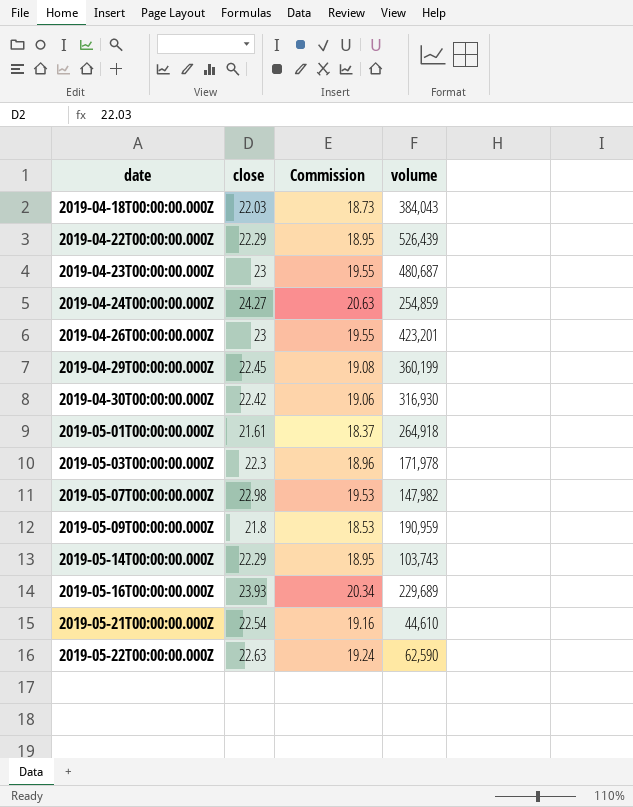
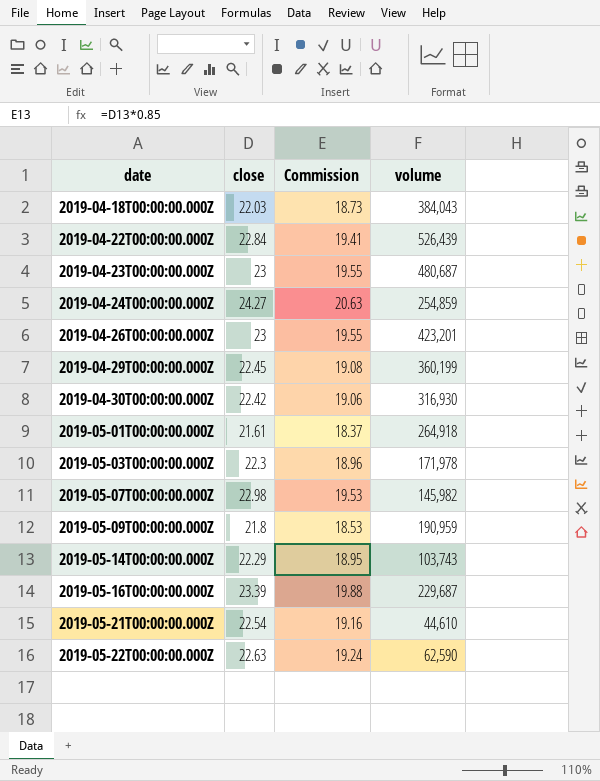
2019-04-22T00:00:00.000Z | close: 22.29 -> 22.84
2019-04-22T00:00:00.000Z | Commission: 18.95 -> 19.41
2019-05-07T00:00:00.000Z | volume: 147,982 -> 145,982
2019-05-16T00:00:00.000Z | close: 23.93 -> 23.39
2019-05-16T00:00:00.000Z | Commission: 20.34 -> 19.88
2019-05-16T00:00:00.000Z | volume: 229,689 -> 229,687

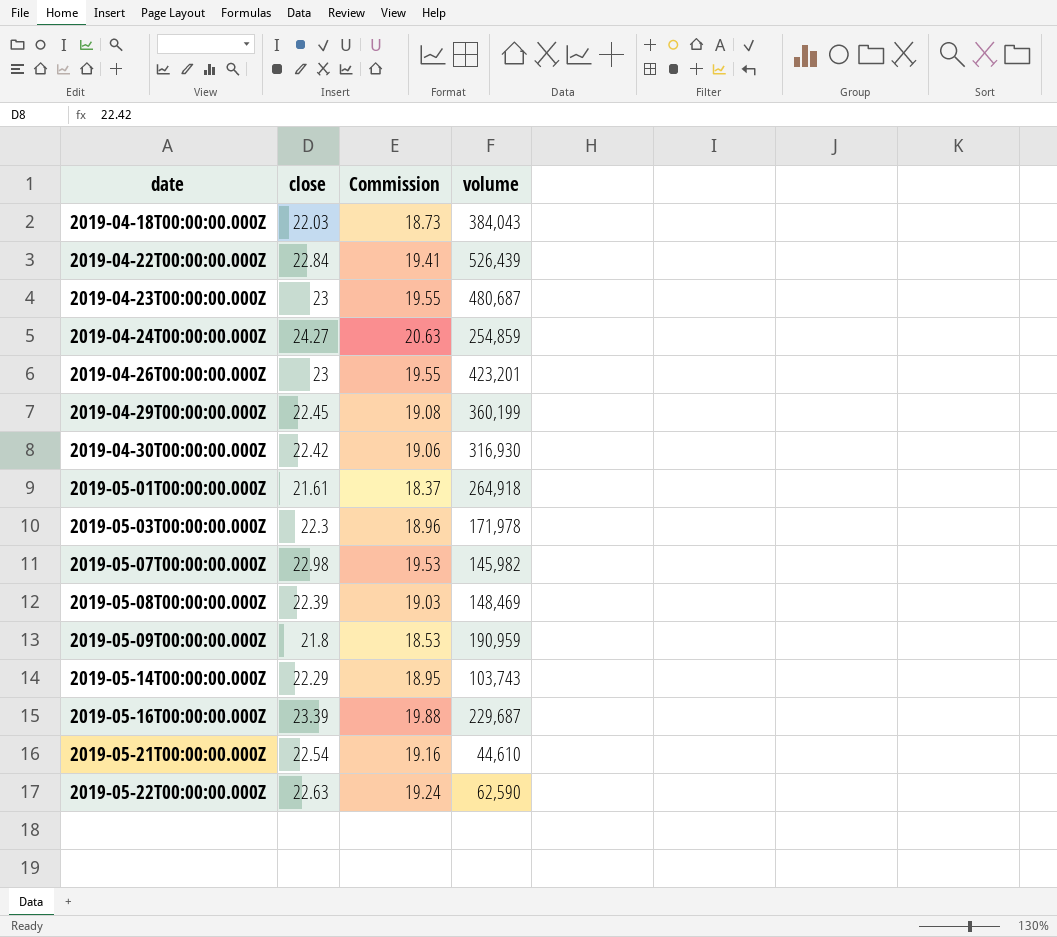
row 2019-05-08T00:00:00.000Z: none -> 22.39 | 19.03 | 148,469

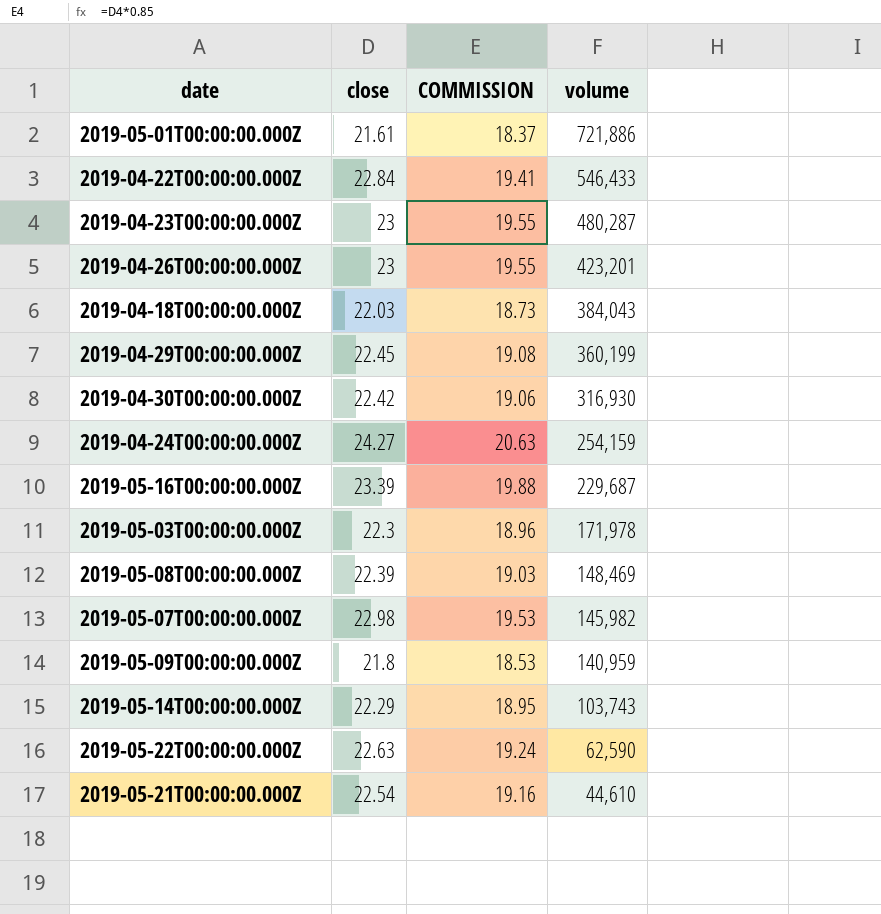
row order: date ascending -> volume descending
column name: Commission -> COMMISSION
2019-05-01T00:00:00.000Z | volume: 264,918 -> 721,886
2019-04-22T00:00:00.000Z | volume: 526,439 -> 546,433
2019-04-23T00:00:00.000Z | volume: 480,687 -> 480,287
2019-04-24T00:00:00.000Z | volume: 254,859 -> 254,159
2019-05-09T00:00:00.000Z | volume: 190,959 -> 140,959

